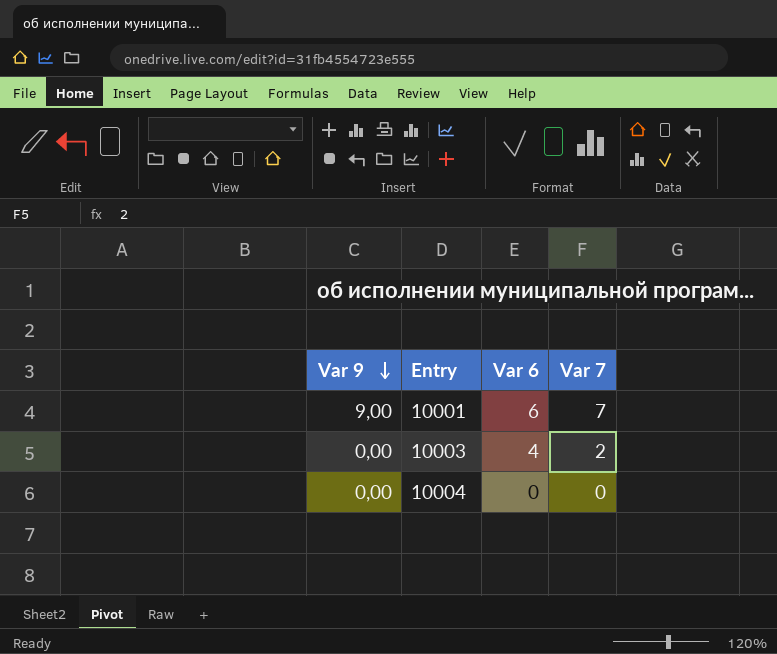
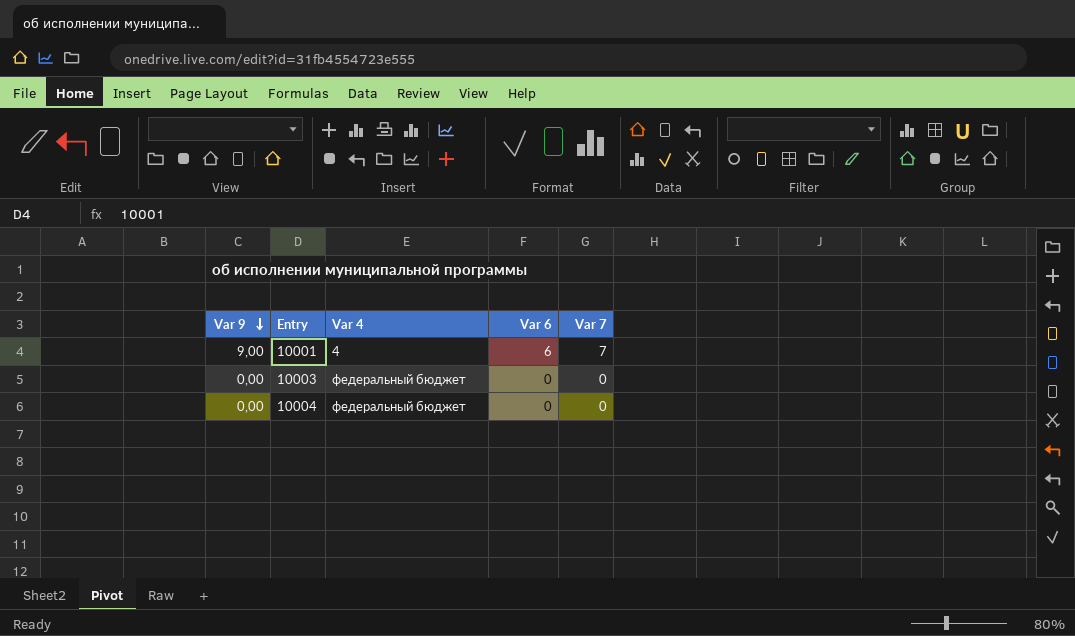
column Var 4 | position: none -> 3
10003 | Var 6: 4 -> 0
10003 | Var 7: 2 -> 0

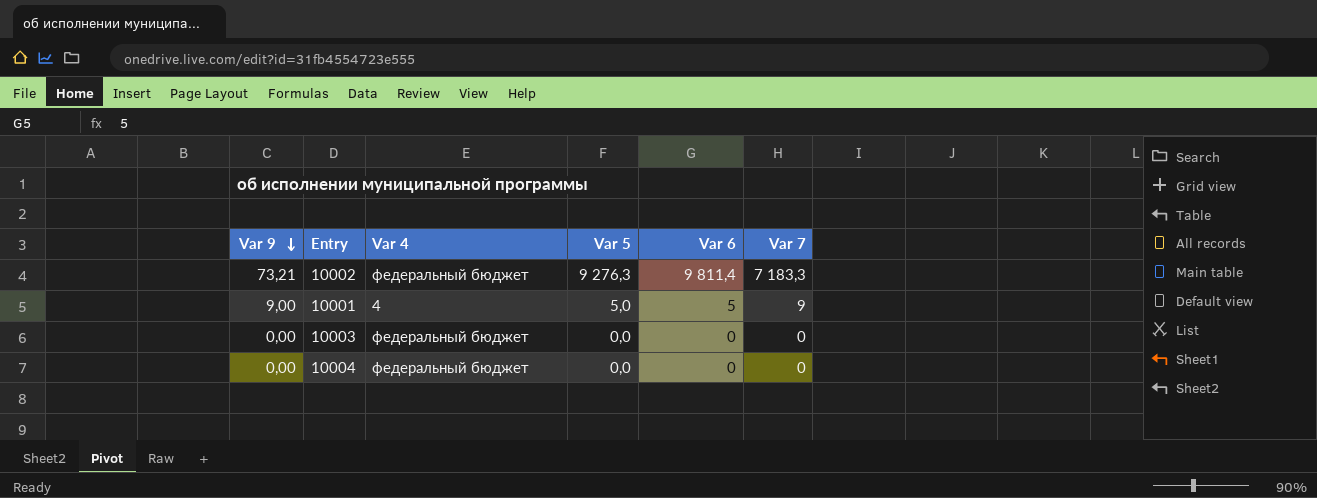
column Var 5 | position: none -> 4
row 10002: none -> 73,21 | федеральный бюджет | 9 276,3 | 9 811,4 | 7 183,3
10001 | Var 6: 6 -> 5
10001 | Var 7: 7 -> 9

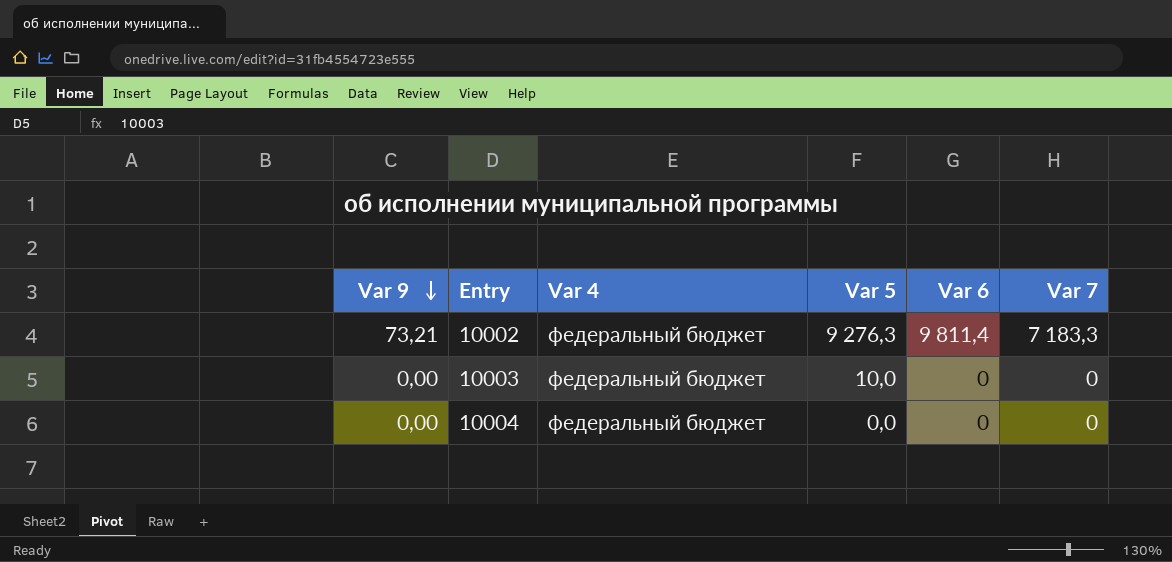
row 10001: 9,00 | 4 | 5,0 | 5 | 9 -> none
10003 | Var 5: 0,0 -> 10,0

